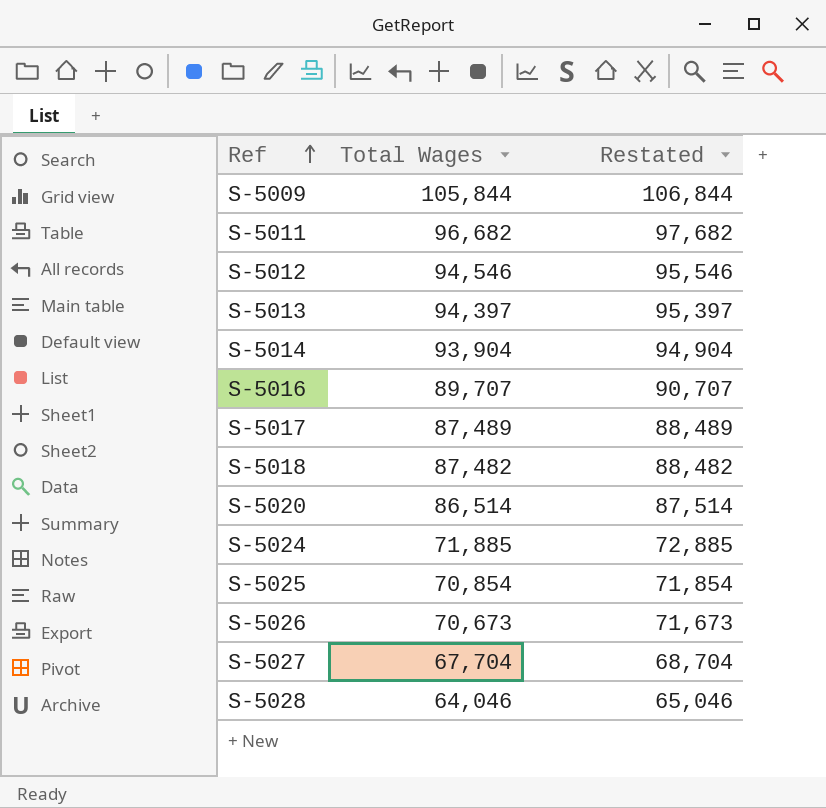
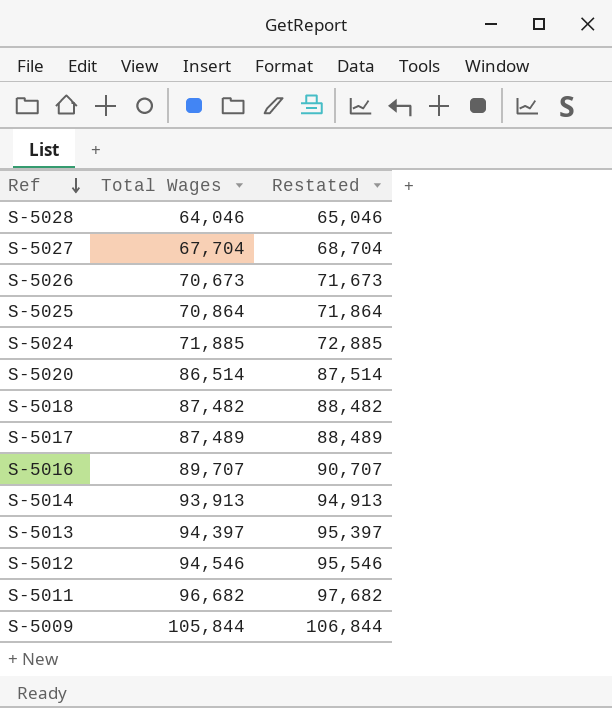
row order: Ref ascending -> Ref descending
S-5025 | Total Wages: 70,854 -> 70,864
S-5025 | Restated: 71,854 -> 71,864
S-5014 | Total Wages: 93,904 -> 93,913
S-5014 | Restated: 94,904 -> 94,913

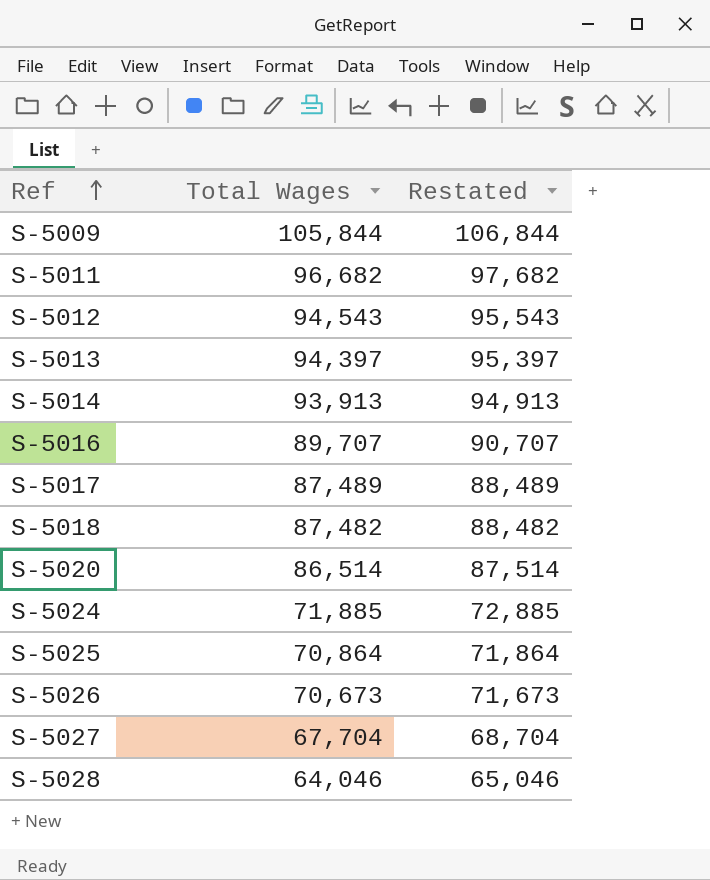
row order: Ref descending -> Ref ascending
S-5012 | Total Wages: 94,546 -> 94,543
S-5012 | Restated: 95,546 -> 95,543

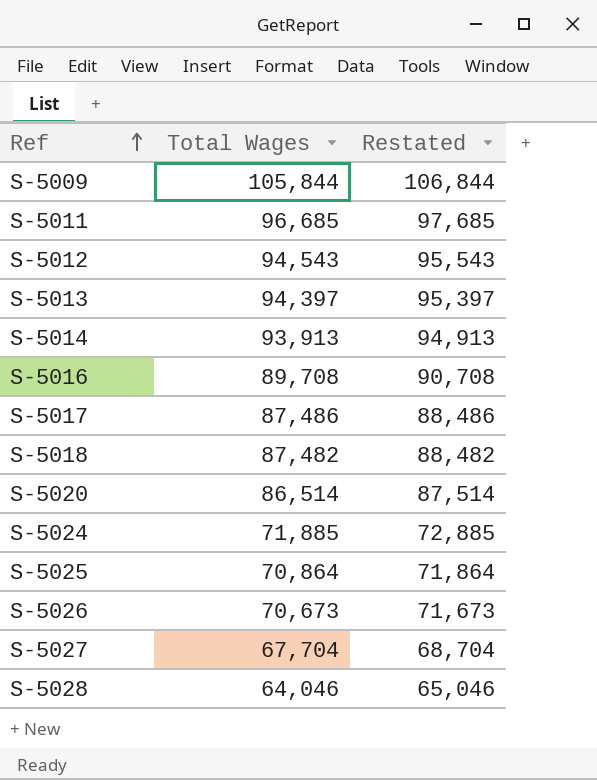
S-5011 | Total Wages: 96,682 -> 96,685
S-5011 | Restated: 97,682 -> 97,685
S-5016 | Total Wages: 89,707 -> 89,708
S-5016 | Restated: 90,707 -> 90,708
S-5017 | Total Wages: 87,489 -> 87,486
S-5017 | Restated: 88,489 -> 88,486

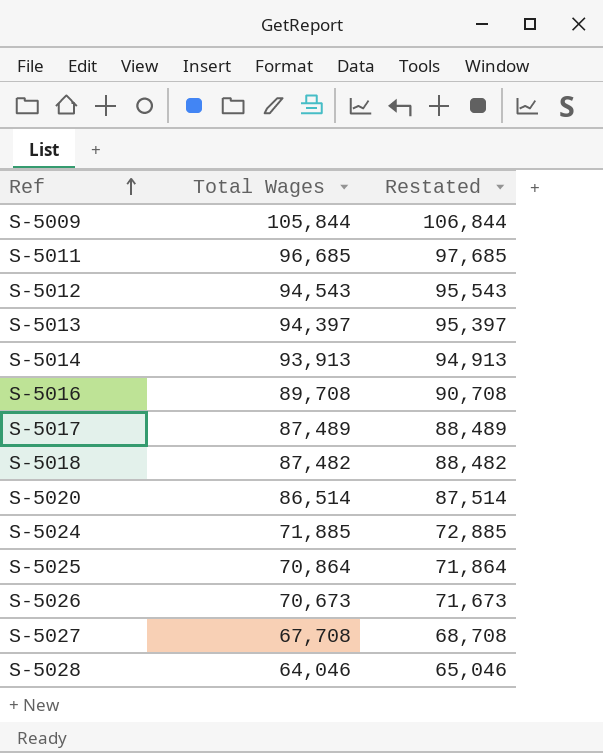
S-5017 | Total Wages: 87,486 -> 87,489
S-5017 | Restated: 88,486 -> 88,489
S-5027 | Total Wages: 67,704 -> 67,708
S-5027 | Restated: 68,704 -> 68,708

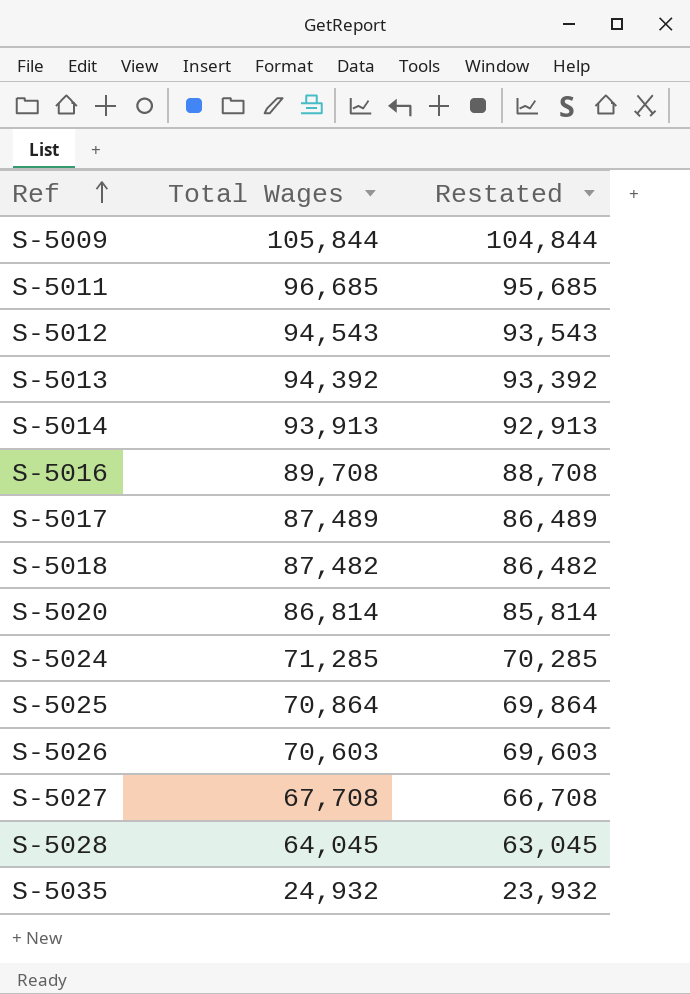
column Restated | formula: [Total Wages] + 1000 -> [Total Wages] - 1000
S-5013 | Total Wages: 94,397 -> 94,392
S-5020 | Total Wages: 86,514 -> 86,814
S-5024 | Total Wages: 71,885 -> 71,285
S-5026 | Total Wages: 70,673 -> 70,603
S-5028 | Total Wages: 64,046 -> 64,045
row S-5035: none -> 24,932 | 23,932

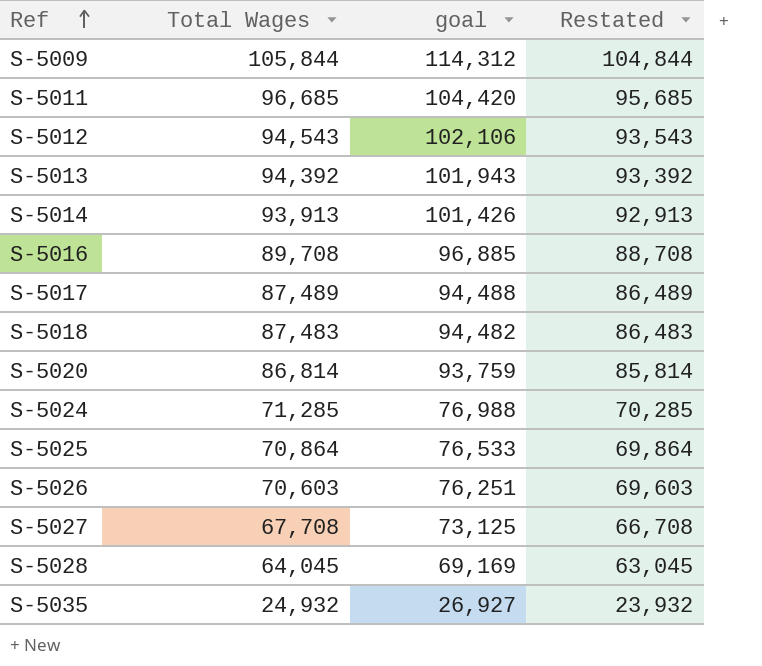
column goal | formula: none -> [Total Wages] * 1.08
S-5018 | Total Wages: 87,482 -> 87,483
S-5018 | Restated: 86,482 -> 86,483

